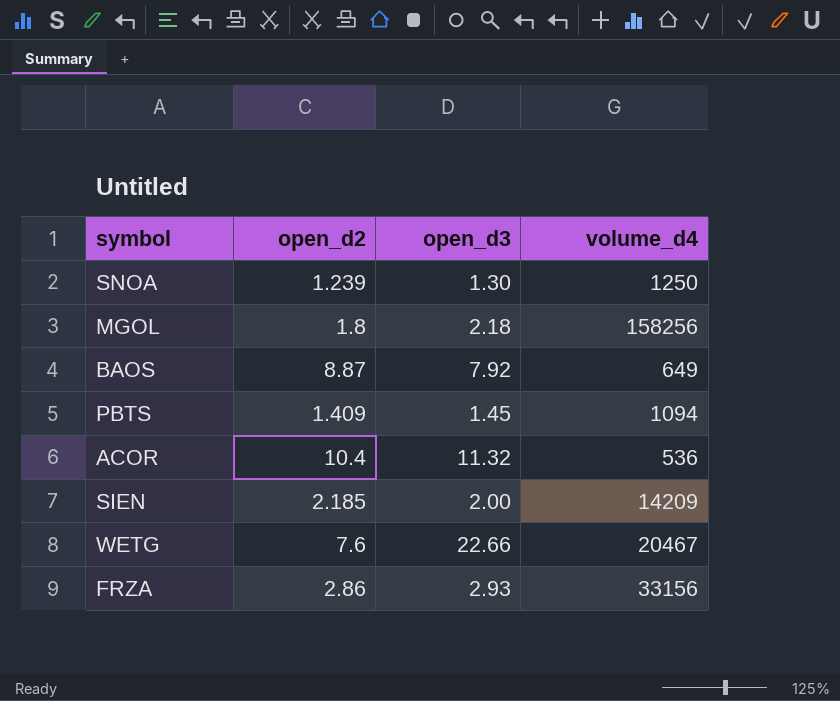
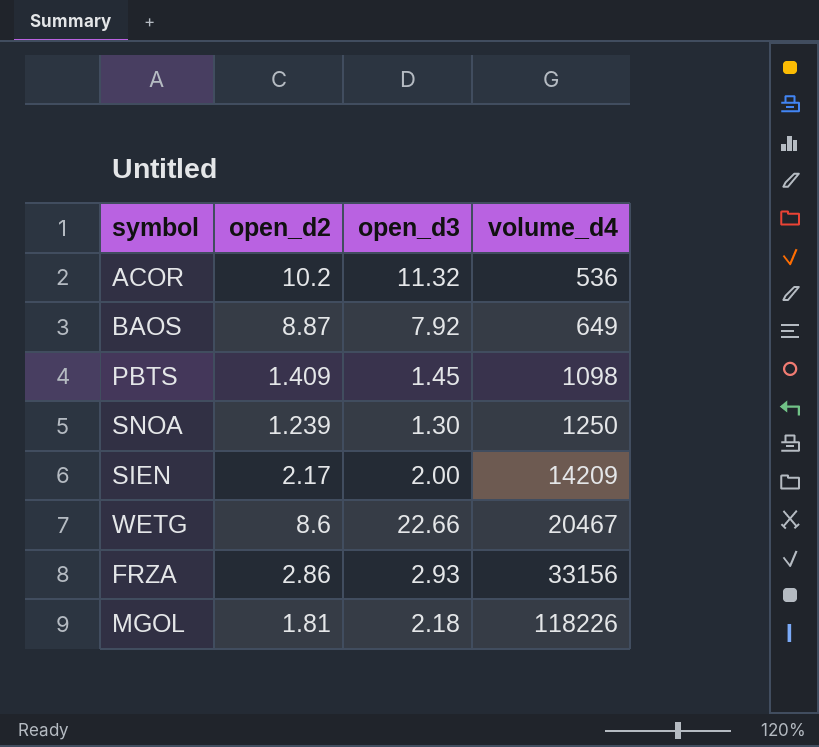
row order: none -> volume_d4 ascending
ACOR | open_d2: 10.4 -> 10.2
PBTS | volume_d4: 1094 -> 1098
SIEN | open_d2: 2.185 -> 2.17
WETG | open_d2: 7.6 -> 8.6
MGOL | open_d2: 1.8 -> 1.81
MGOL | volume_d4: 158256 -> 118226

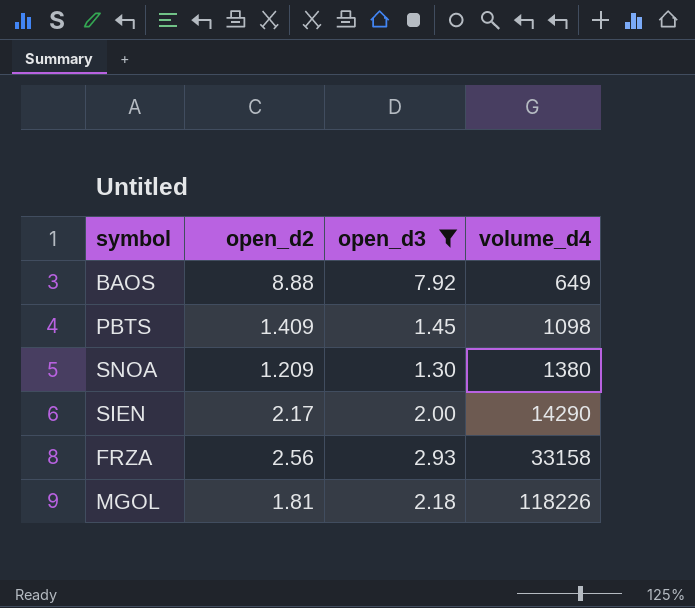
filter: none -> open_d3 <= 7.92
BAOS | open_d2: 8.87 -> 8.88
SNOA | open_d2: 1.239 -> 1.209
SNOA | volume_d4: 1250 -> 1380
SIEN | volume_d4: 14209 -> 14290
FRZA | open_d2: 2.86 -> 2.56
FRZA | volume_d4: 33156 -> 33158

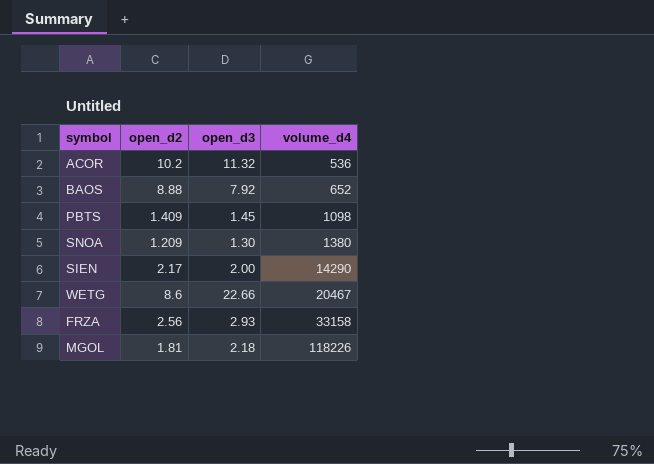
filter: open_d3 <= 7.92 -> none
BAOS | volume_d4: 649 -> 652

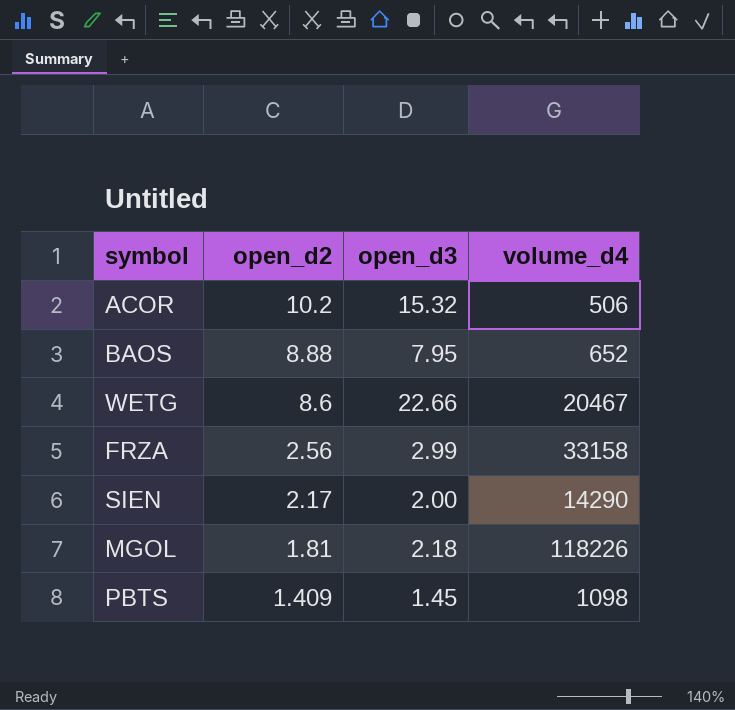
row order: volume_d4 ascending -> open_d2 descending
row SNOA: 1.209 | 1.30 | 1380 -> none
ACOR | open_d3: 11.32 -> 15.32
ACOR | volume_d4: 536 -> 506
BAOS | open_d3: 7.92 -> 7.95
FRZA | open_d3: 2.93 -> 2.99

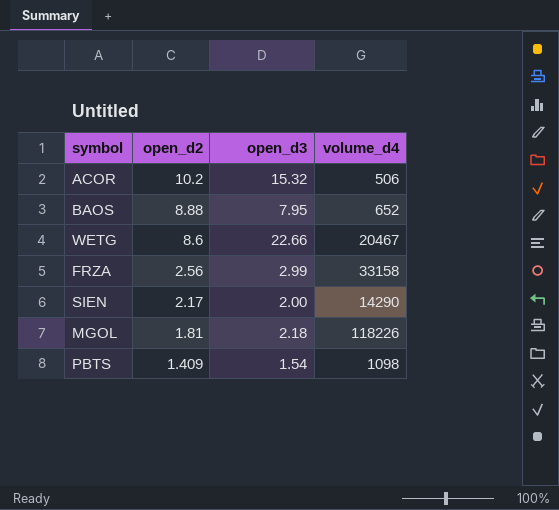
PBTS | open_d3: 1.45 -> 1.54

